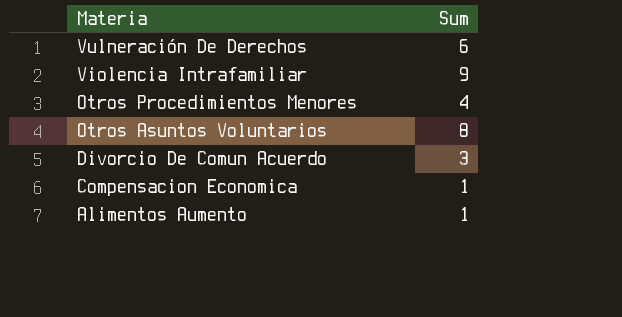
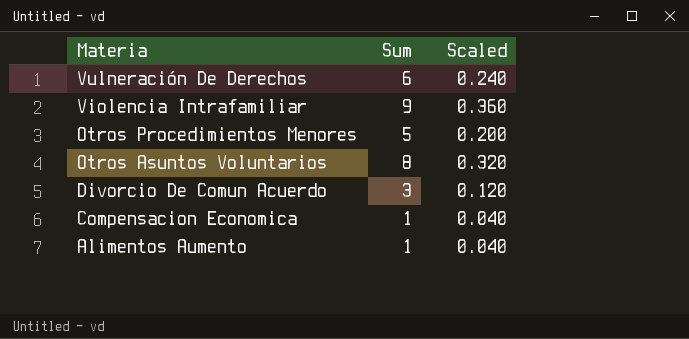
column Scaled | formula: none -> [Sum] * 0.04
Otros Procedimientos Menores | Sum: 4 -> 5

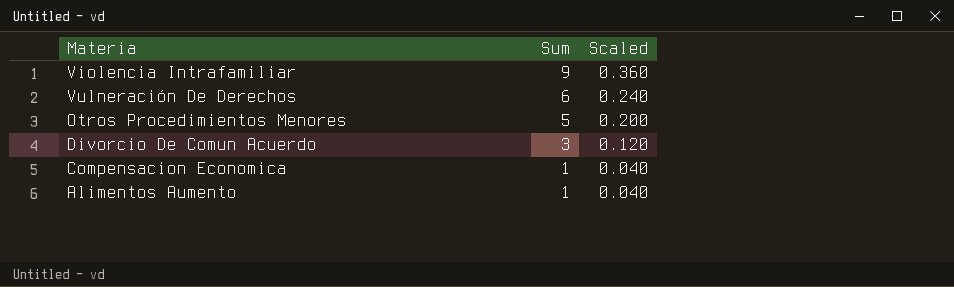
row order: Materia descending -> Sum descending
row Otros Asuntos Voluntarios: 8 | 0.320 -> none

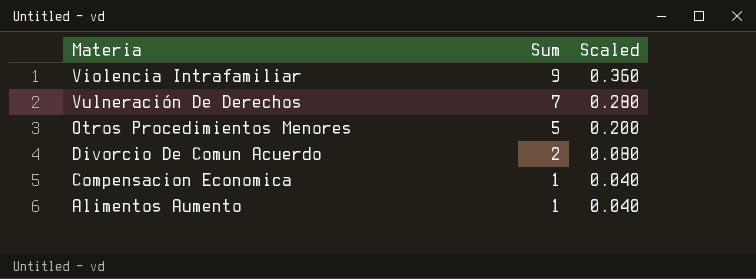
Vulneración De Derechos | Sum: 6 -> 7
Vulneración De Derechos | Scaled: 0.240 -> 0.280
Divorcio De Comun Acuerdo | Sum: 3 -> 2
Divorcio De Comun Acuerdo | Scaled: 0.120 -> 0.080

